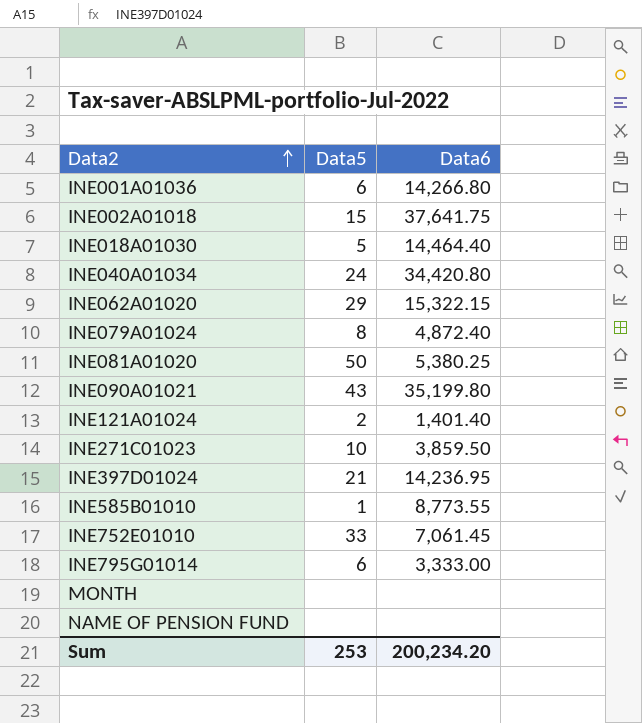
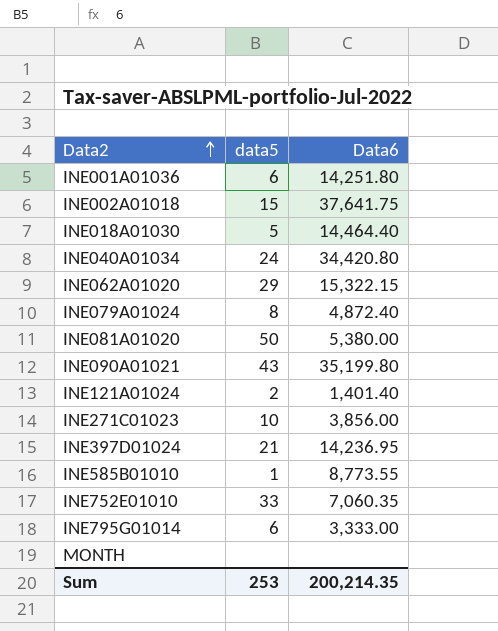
column name: Data5 -> data5
row NAME OF PENSION FUND: none | none -> none
INE001A01036 | Data6: 14,266.80 -> 14,251.80
INE081A01020 | Data6: 5,380.25 -> 5,380.00
INE271C01023 | Data6: 3,859.50 -> 3,856.00
INE752E01010 | Data6: 7,061.45 -> 7,060.35
Sum | Data6: 200,234.20 -> 200,214.35

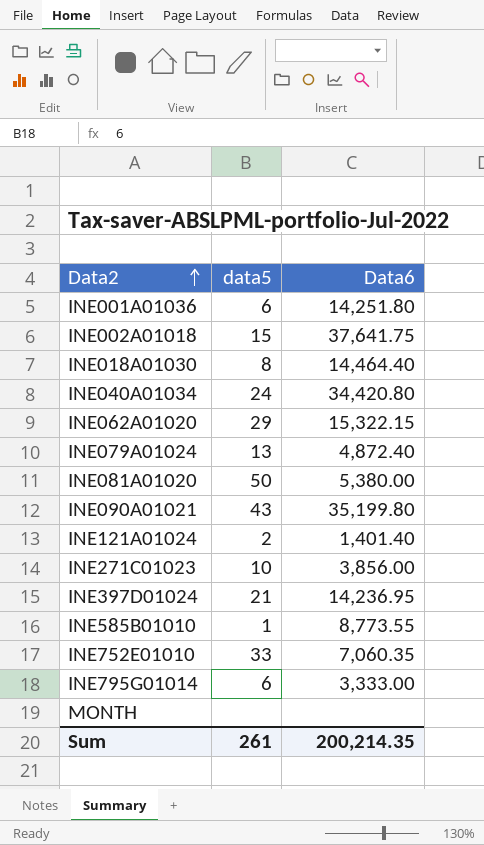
INE018A01030 | data5: 5 -> 8
INE079A01024 | data5: 8 -> 13
Sum | data5: 253 -> 261

